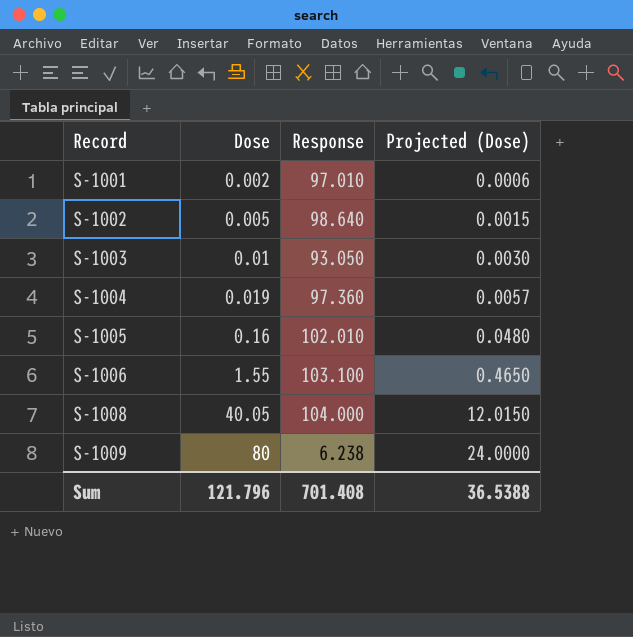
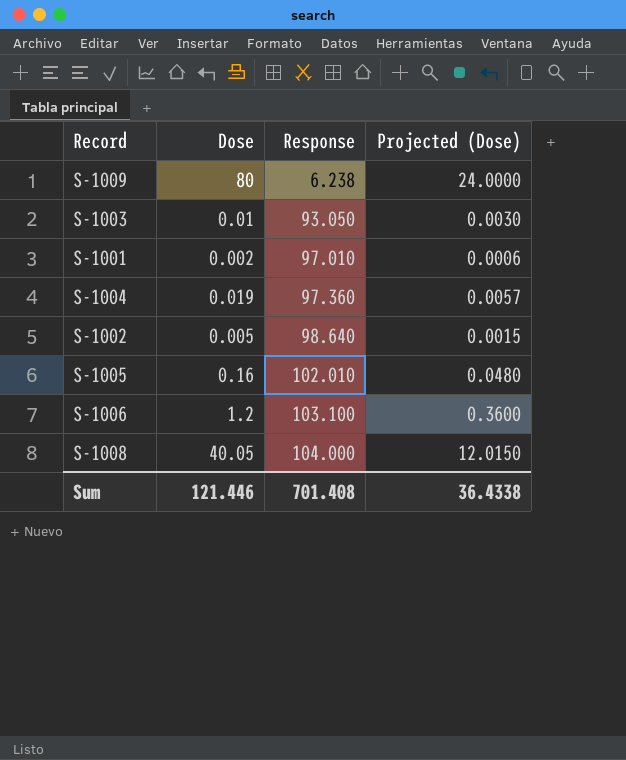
row order: Record ascending -> Response ascending
S-1006 | Dose: 1.55 -> 1.2
S-1006 | Projected (Dose): 0.4650 -> 0.3600
Sum | Dose: 121.796 -> 121.446
Sum | Projected (Dose): 36.5388 -> 36.4338

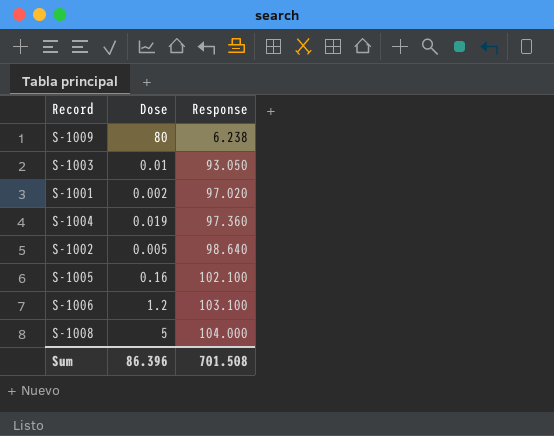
column Projected (Dose) | formula: [Dose] * 0.3 -> none
S-1001 | Response: 97.010 -> 97.020
S-1005 | Response: 102.010 -> 102.100
S-1008 | Dose: 40.05 -> 5
Sum | Dose: 121.446 -> 86.396
Sum | Response: 701.408 -> 701.508

